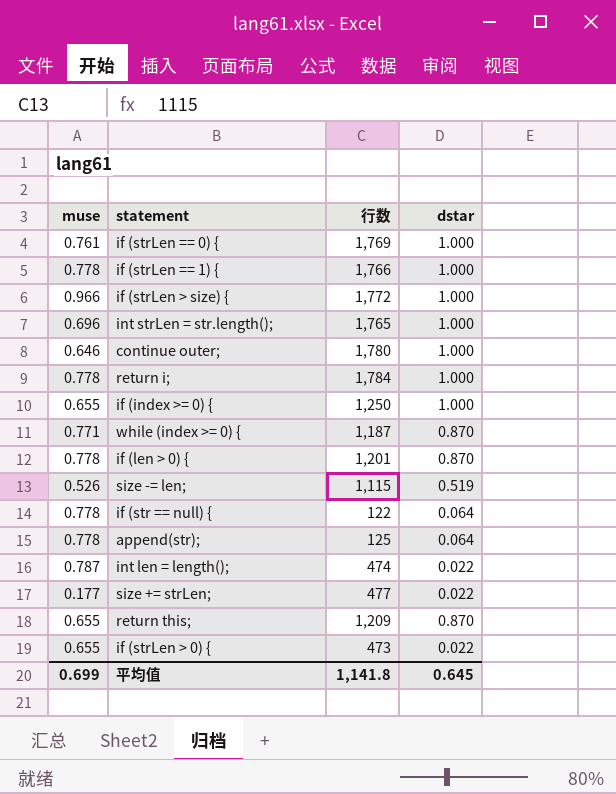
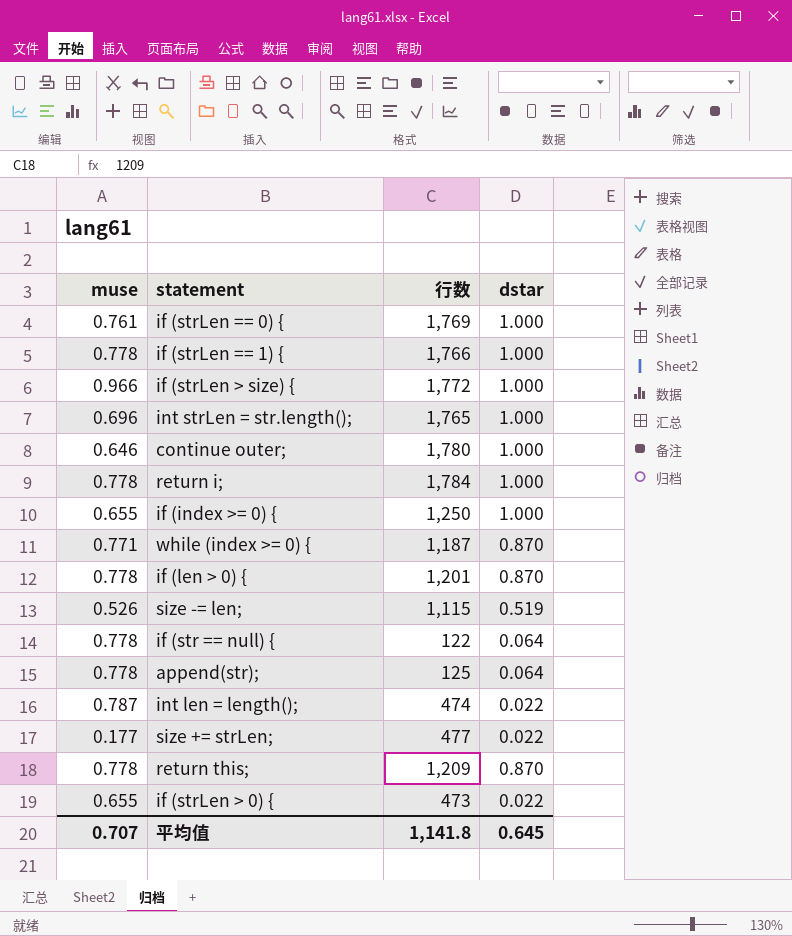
return this; | muse: 0.655 -> 0.778
平均值 | muse: 0.699 -> 0.707

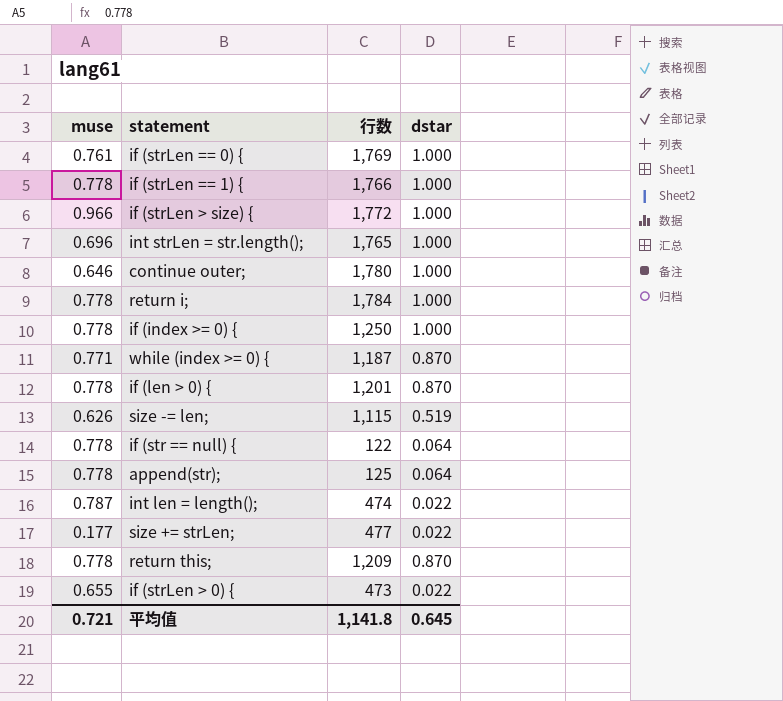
if (index >= 0) { | muse: 0.655 -> 0.778
size -= len; | muse: 0.526 -> 0.626
平均值 | muse: 0.707 -> 0.721

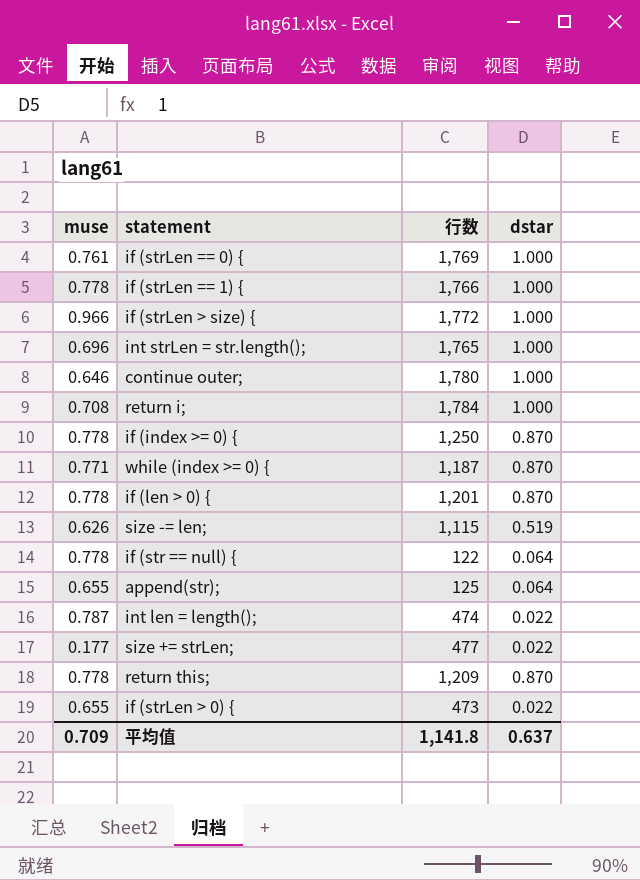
return i; | muse: 0.778 -> 0.708
if (index >= 0) { | dstar: 1.000 -> 0.870
append(str); | muse: 0.778 -> 0.655
平均值 | muse: 0.721 -> 0.709
平均值 | dstar: 0.645 -> 0.637

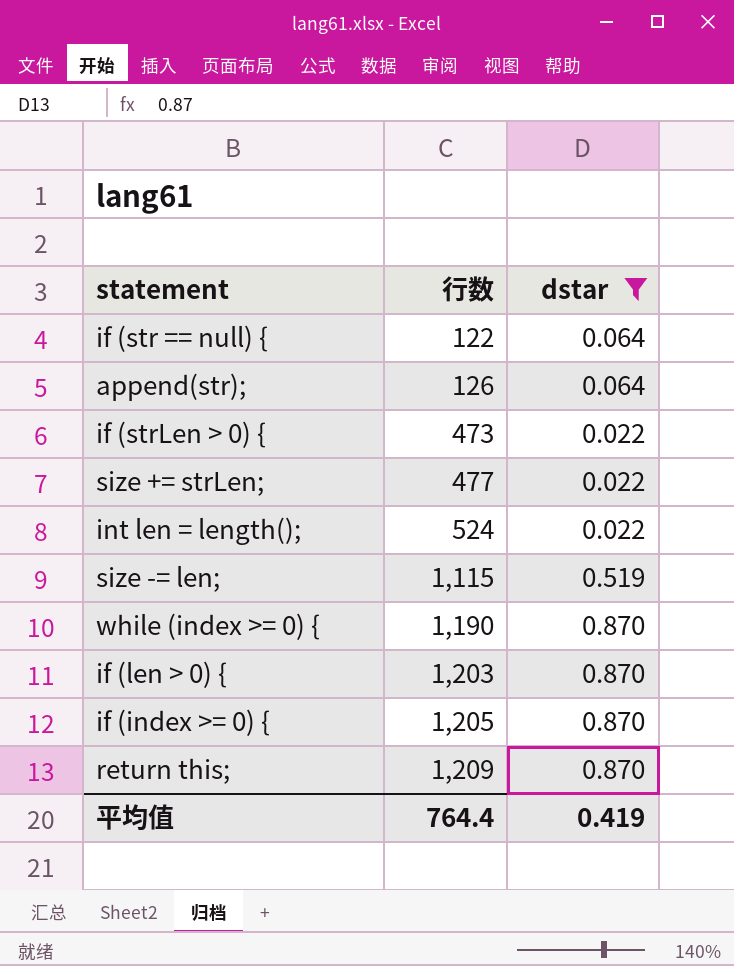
filter: none -> dstar != 1.000
row order: none -> 行数 ascending
column muse | position: 1 -> none
append(str); | 行数: 125 -> 126
int len = length(); | 行数: 474 -> 524
while (index >= 0) { | 行数: 1,187 -> 1,190
if (len > 0) { | 行数: 1,201 -> 1,203
if (index >= 0) { | 行数: 1,250 -> 1,205
平均值 | 行数: 1,141.8 -> 764.4
平均值 | dstar: 0.637 -> 0.419

